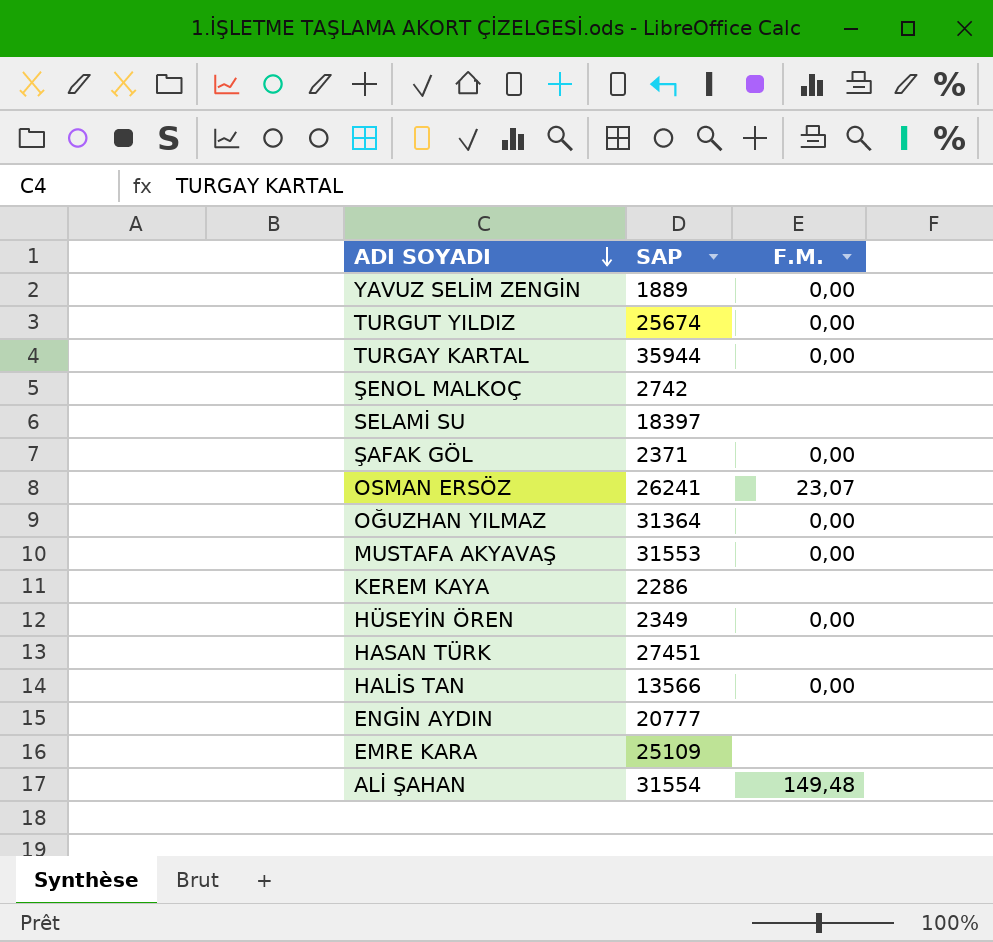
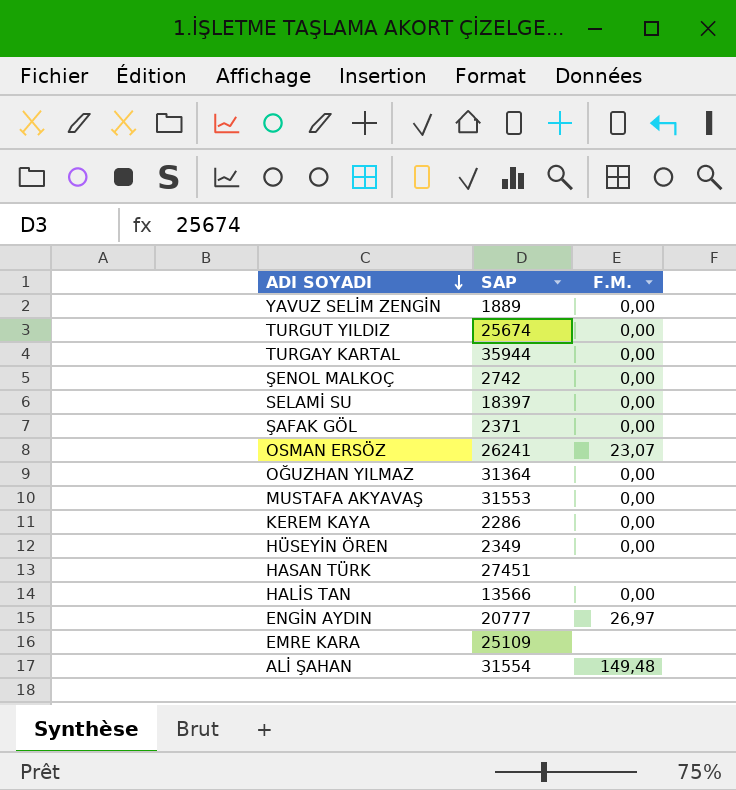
ŞENOL MALKOÇ | F.M.: none -> 0,00
SELAMİ SU | F.M.: none -> 0,00
KEREM KAYA | F.M.: none -> 0,00
ENGİN AYDIN | F.M.: none -> 26,97

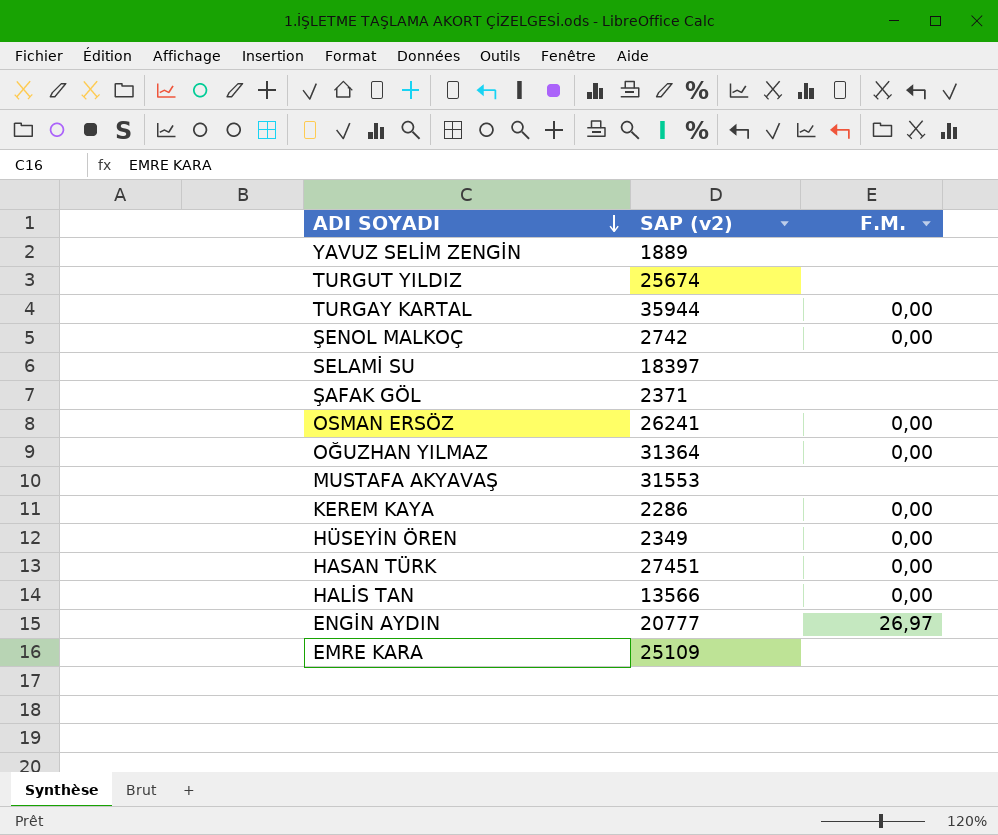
column name: SAP -> SAP (v2)
row ALİ ŞAHAN: 31554 | 149,48 -> none
YAVUZ SELİM ZENGİN | F.M.: 0,00 -> none
TURGUT YILDIZ | F.M.: 0,00 -> none
SELAMİ SU | F.M.: 0,00 -> none
ŞAFAK GÖL | F.M.: 0,00 -> none
OSMAN ERSÖZ | F.M.: 23,07 -> 0,00
MUSTAFA AKYAVAŞ | F.M.: 0,00 -> none
HASAN TÜRK | F.M.: none -> 0,00

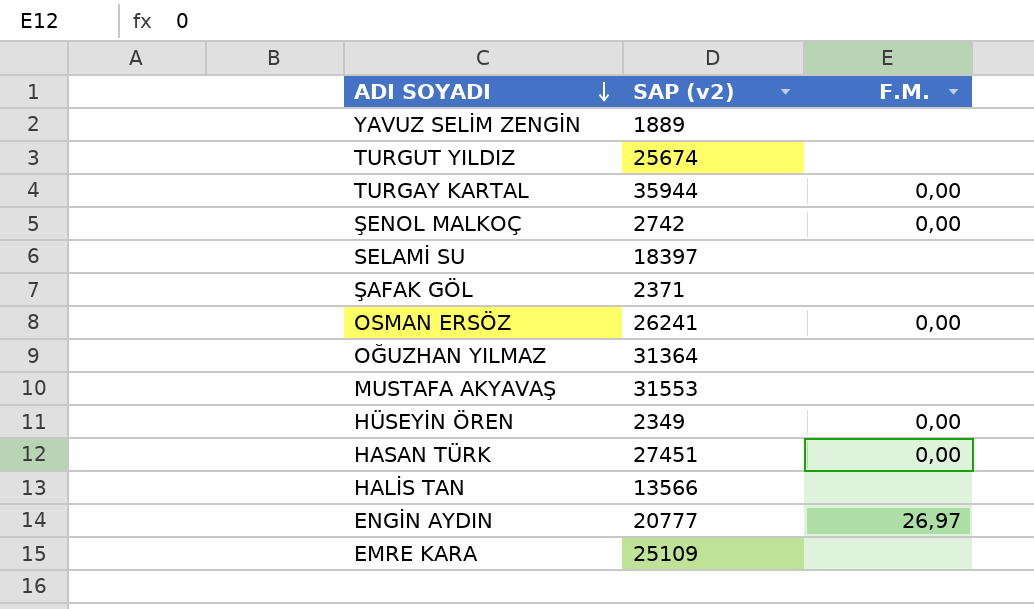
row KEREM KAYA: 2286 | 0,00 -> none
OĞUZHAN YILMAZ | F.M.: 0,00 -> none
HALİS TAN | F.M.: 0,00 -> none

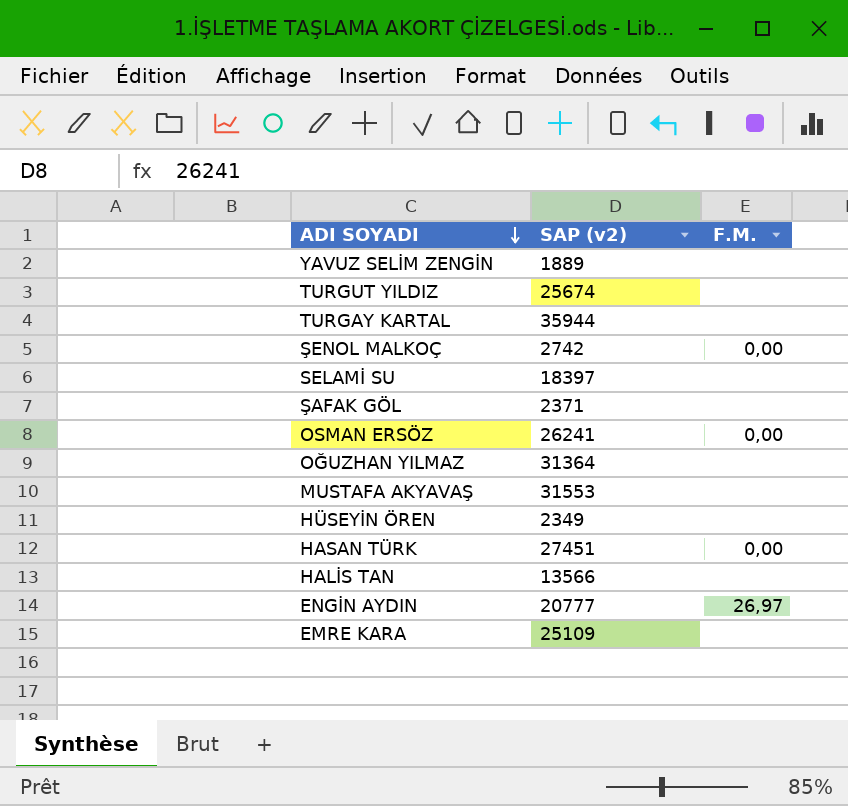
TURGAY KARTAL | F.M.: 0,00 -> none
HÜSEYİN ÖREN | F.M.: 0,00 -> none

